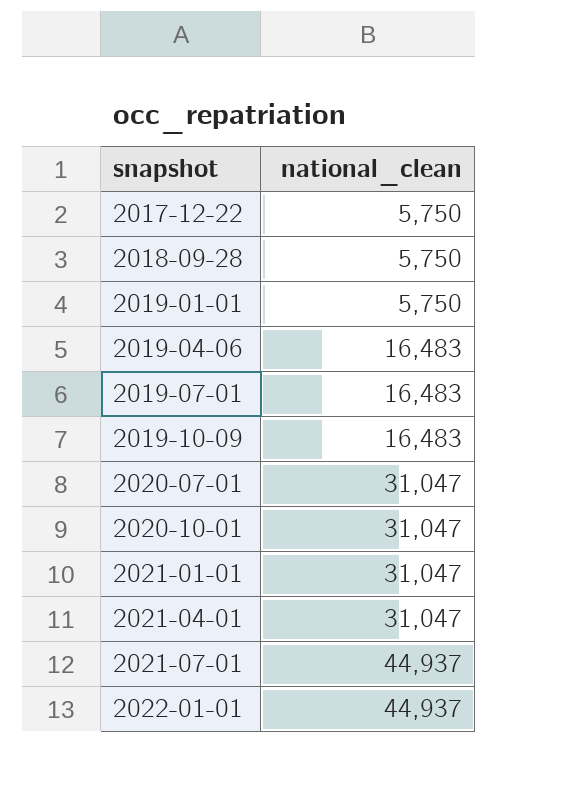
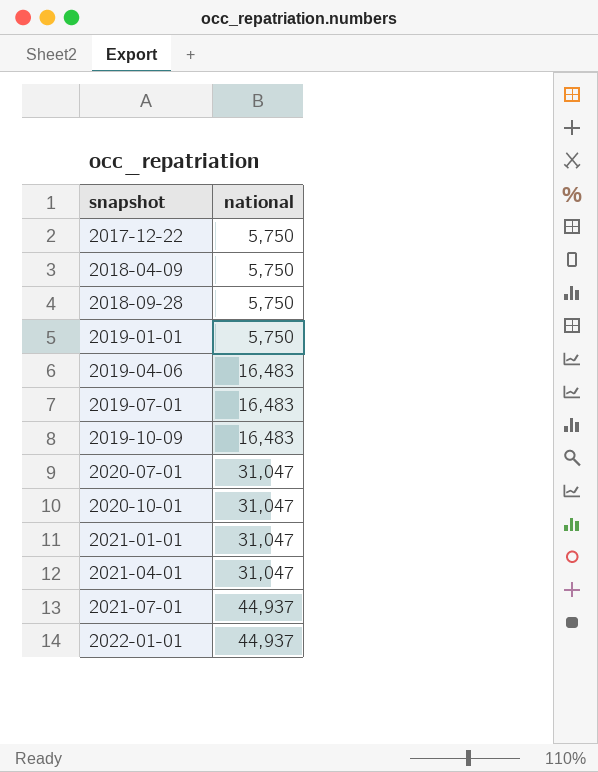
column name: national_clean -> national
row 2018-04-09: none -> 5,750

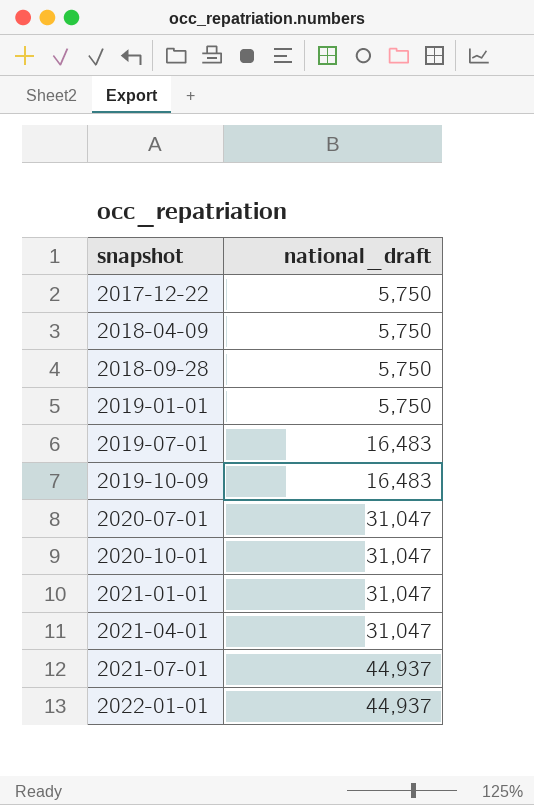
column name: national -> national_draft
row 2019-04-06: 16,483 -> none

